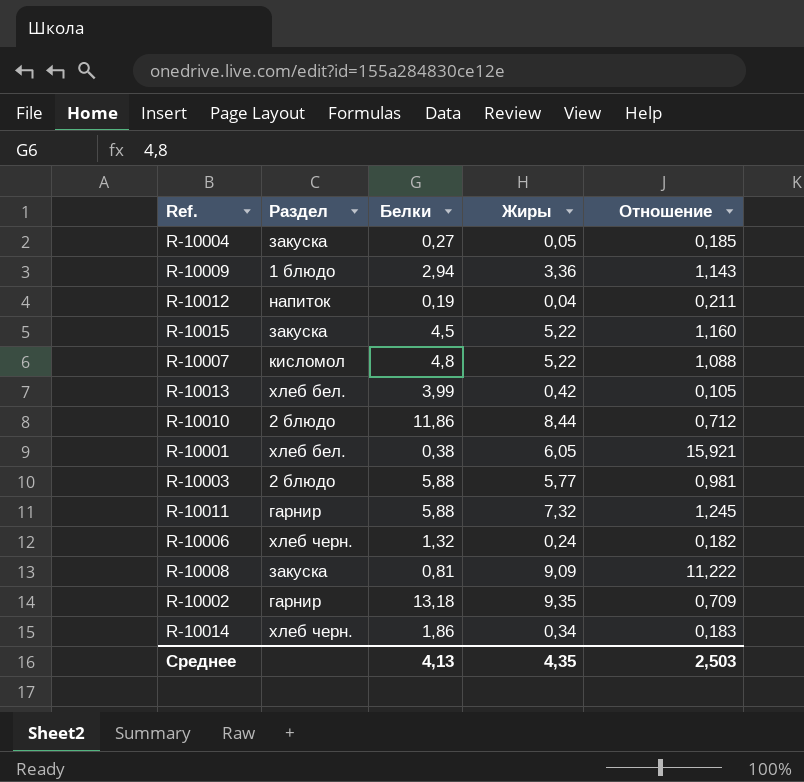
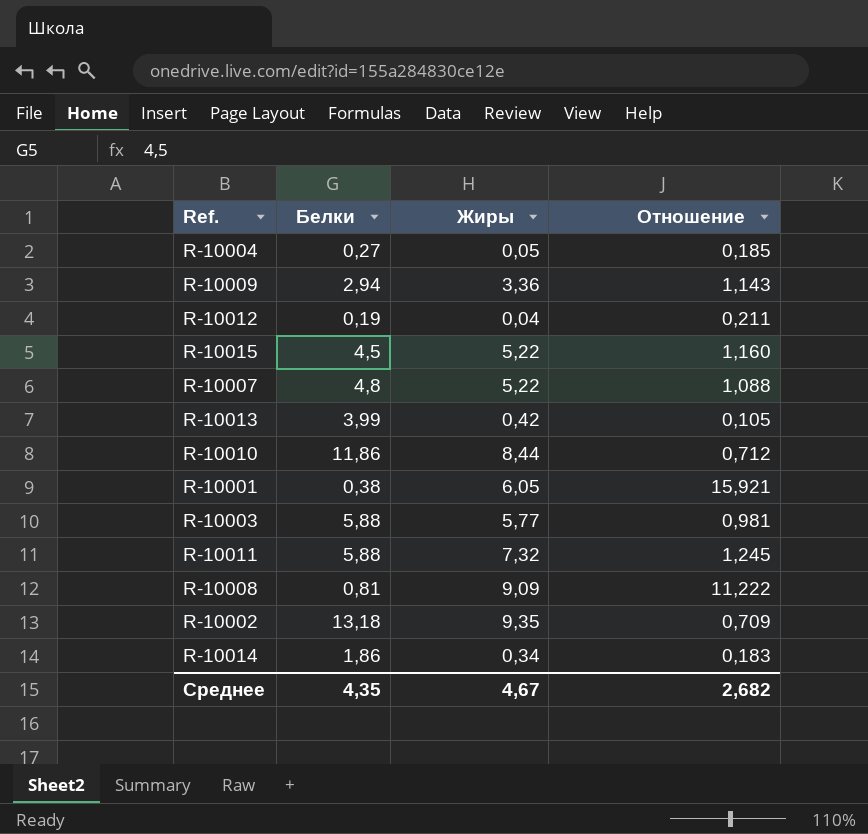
column Раздел | position: 2 -> none
row R-10006: хлеб черн. | 1,32 | 0,24 | 0,182 -> none
Среднее | Белки: 4,13 -> 4,35
Среднее | Жиры: 4,35 -> 4,67
Среднее | Отношение: 2,503 -> 2,682

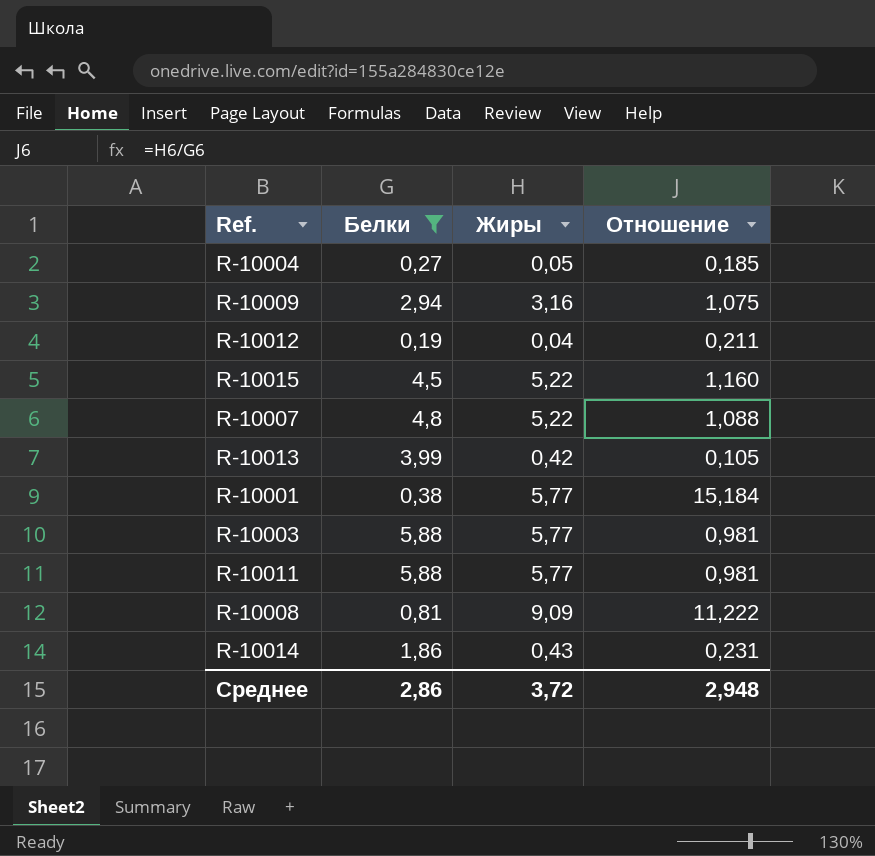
filter: none -> Белки <= 5,88
R-10009 | Жиры: 3,36 -> 3,16
R-10009 | Отношение: 1,143 -> 1,075
R-10001 | Жиры: 6,05 -> 5,77
R-10001 | Отношение: 15,921 -> 15,184
R-10011 | Жиры: 7,32 -> 5,77
R-10011 | Отношение: 1,245 -> 0,981
R-10014 | Жиры: 0,34 -> 0,43
R-10014 | Отношение: 0,183 -> 0,231
Среднее | Белки: 4,35 -> 2,86
Среднее | Жиры: 4,67 -> 3,72
Среднее | Отношение: 2,682 -> 2,948

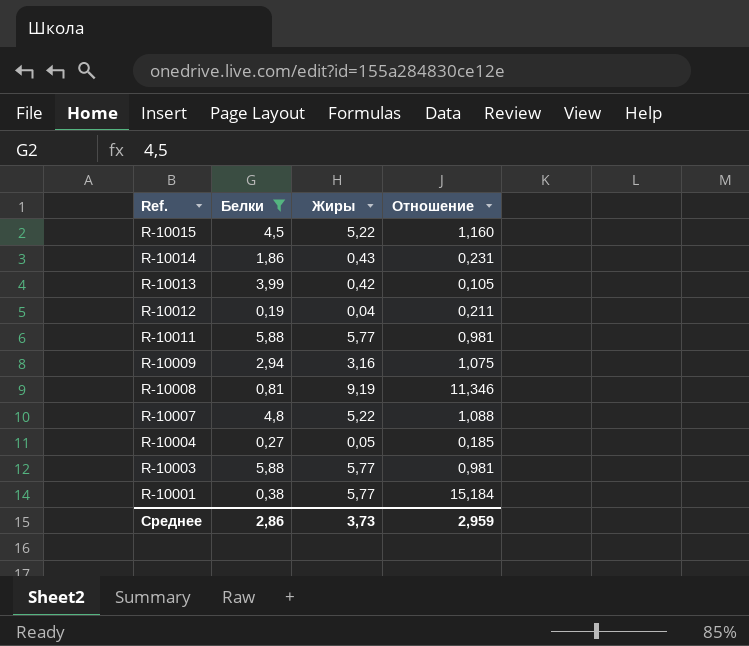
row order: none -> Ref. descending
R-10008 | Жиры: 9,09 -> 9,19
R-10008 | Отношение: 11,222 -> 11,346
Среднее | Жиры: 3,72 -> 3,73
Среднее | Отношение: 2,948 -> 2,959

